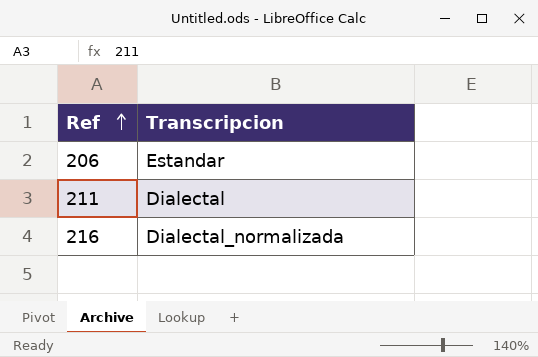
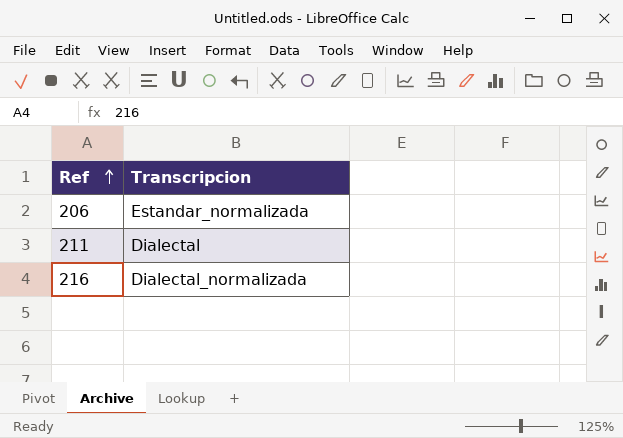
206 | Transcripcion: Estandar -> Estandar_normalizada

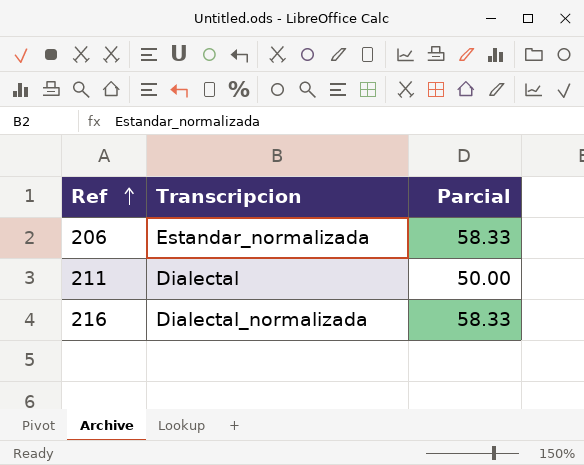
column Parcial | position: none -> 3

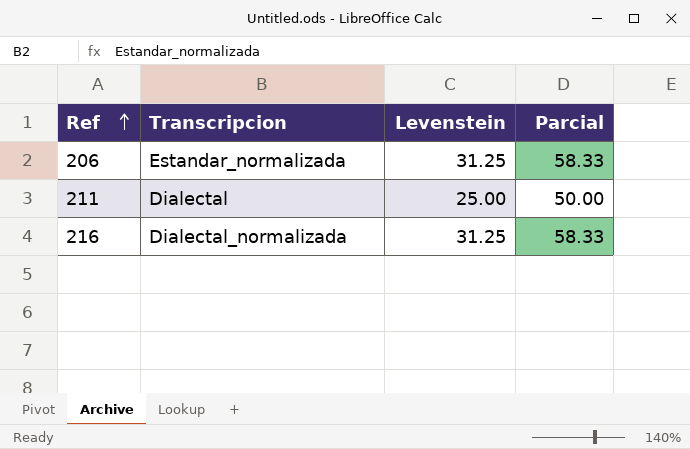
column Levenstein | position: none -> 3

